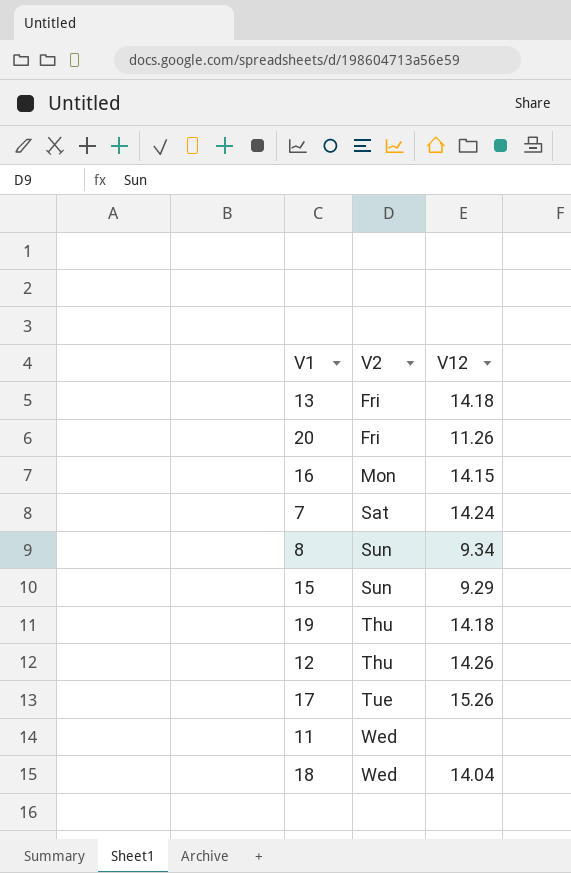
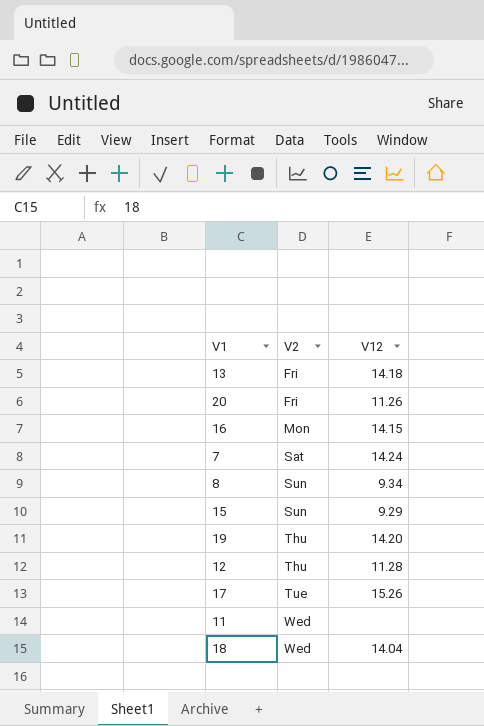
19 | V12: 14.18 -> 14.20
12 | V12: 14.26 -> 11.28

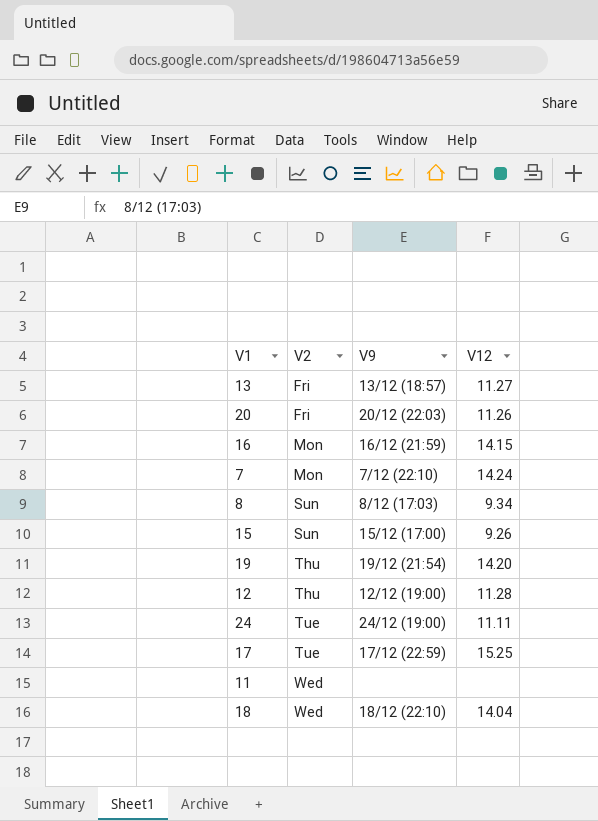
column V9 | position: none -> 3
13 | V12: 14.18 -> 11.27
7 | V2: Sat -> Mon
15 | V12: 9.29 -> 9.26
row 24: none -> Tue | 24/12 (19:00) | 11.11
17 | V12: 15.26 -> 15.25

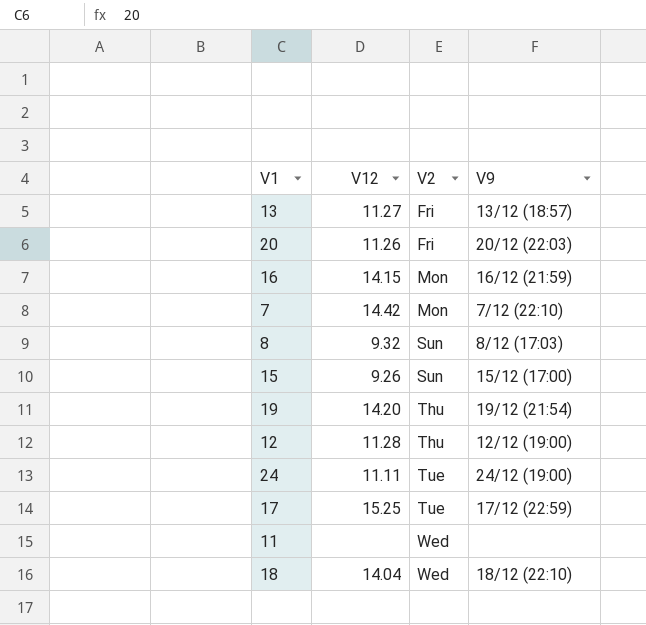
column V12 | position: 4 -> 2
7 | V12: 14.24 -> 14.42
8 | V12: 9.34 -> 9.32

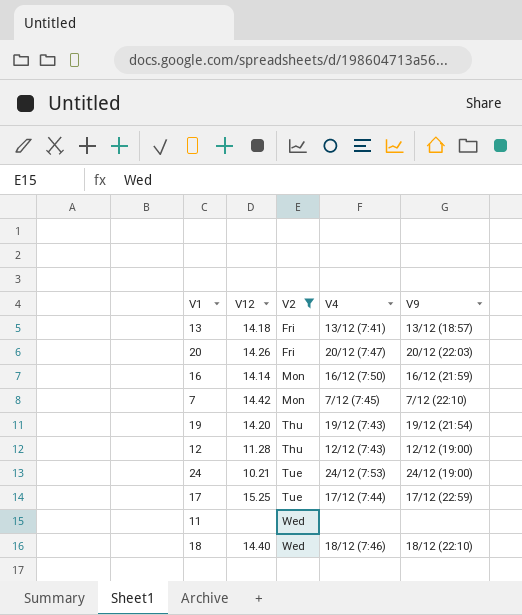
filter: none -> V2 != Sun
column V4 | position: none -> 4
13 | V12: 11.27 -> 14.18
20 | V12: 11.26 -> 14.26
16 | V12: 14.15 -> 14.14
24 | V12: 11.11 -> 10.21
18 | V12: 14.04 -> 14.40

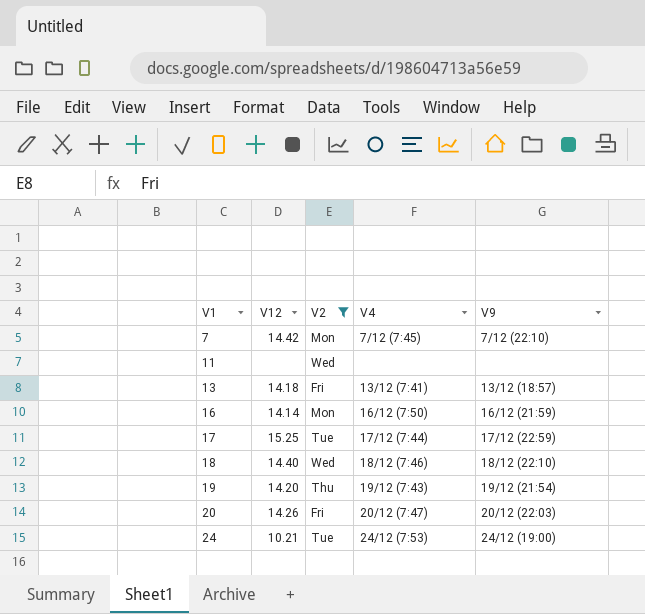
row order: V2 ascending -> V1 ascending
row 12: 11.28 | Thu | 12/12 (7:43) | 12/12 (19:00) -> none

